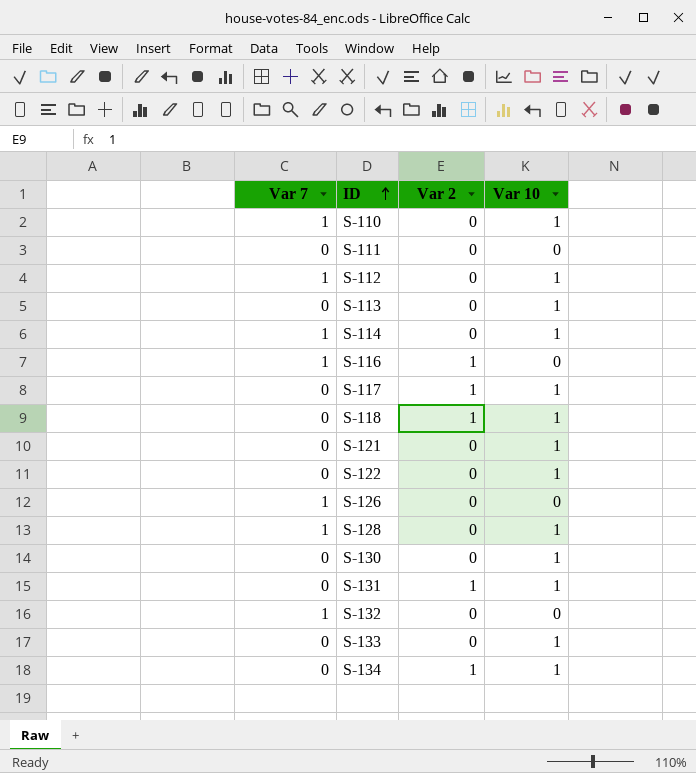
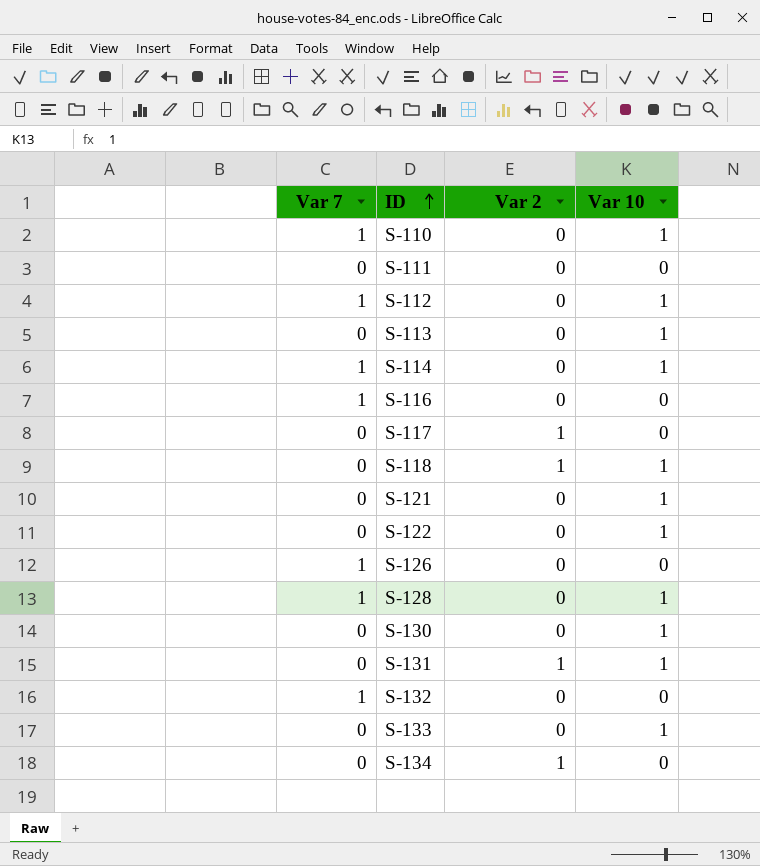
S-116 | Var 2: 1 -> 0
S-117 | Var 10: 1 -> 0
S-134 | Var 10: 1 -> 0

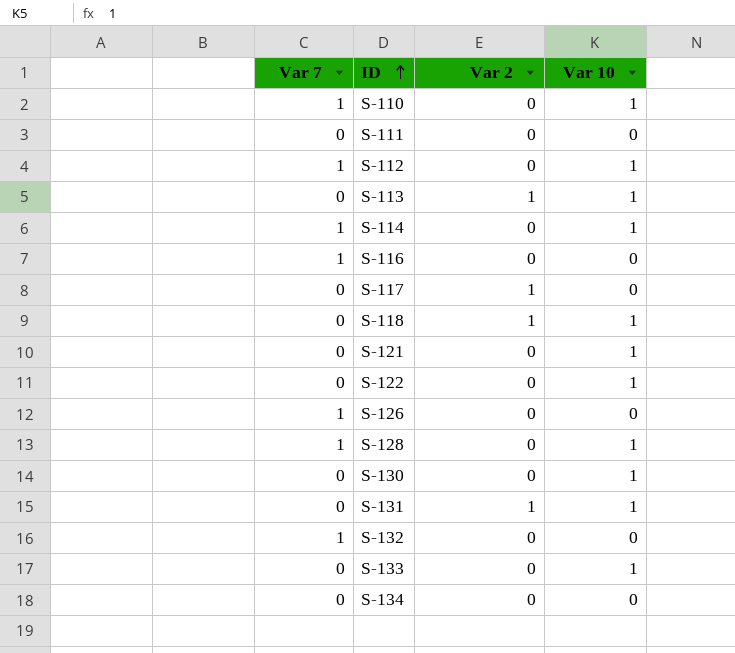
S-113 | Var 2: 0 -> 1
S-134 | Var 2: 1 -> 0

